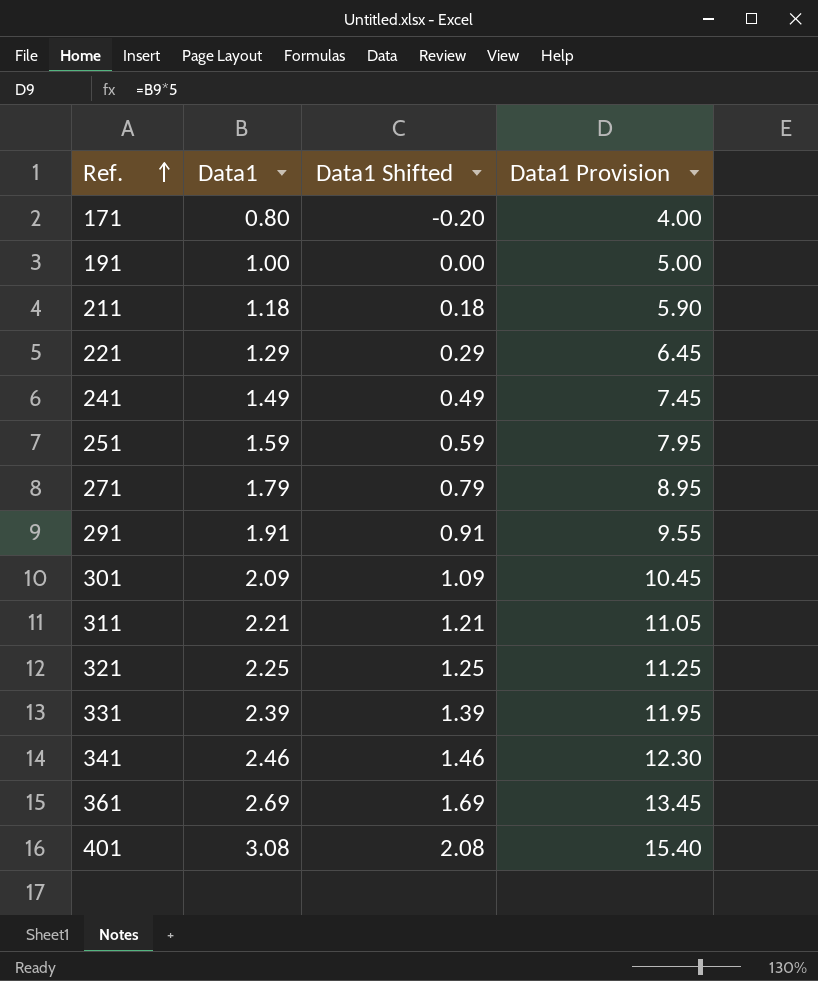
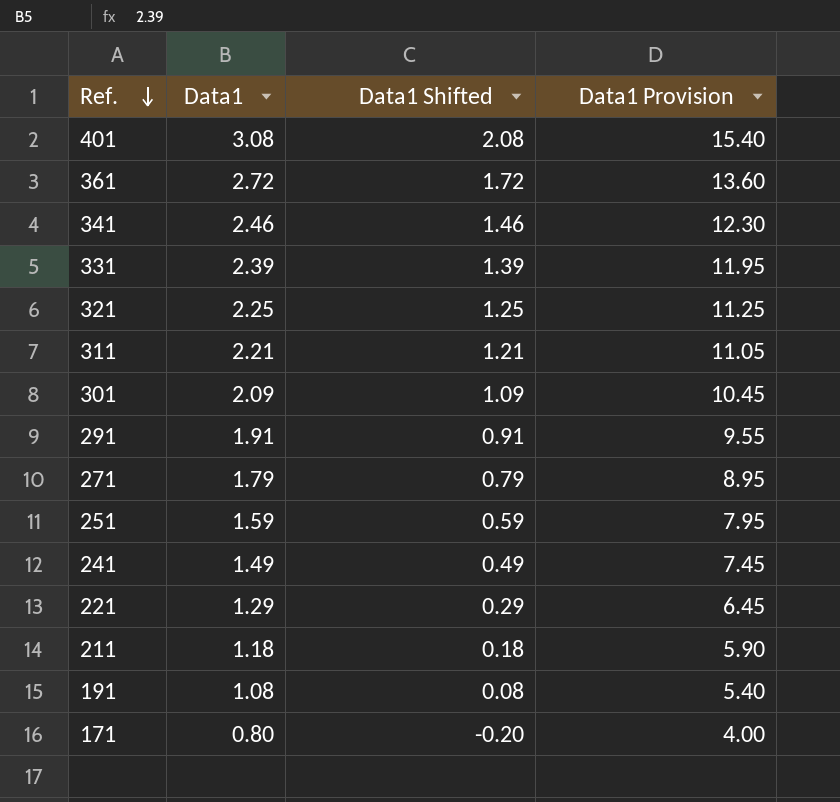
row order: Ref. ascending -> Ref. descending
361 | Data1: 2.69 -> 2.72
361 | Data1 Shifted: 1.69 -> 1.72
361 | Data1 Provision: 13.45 -> 13.60
191 | Data1: 1.00 -> 1.08
191 | Data1 Shifted: 0.00 -> 0.08
191 | Data1 Provision: 5.00 -> 5.40

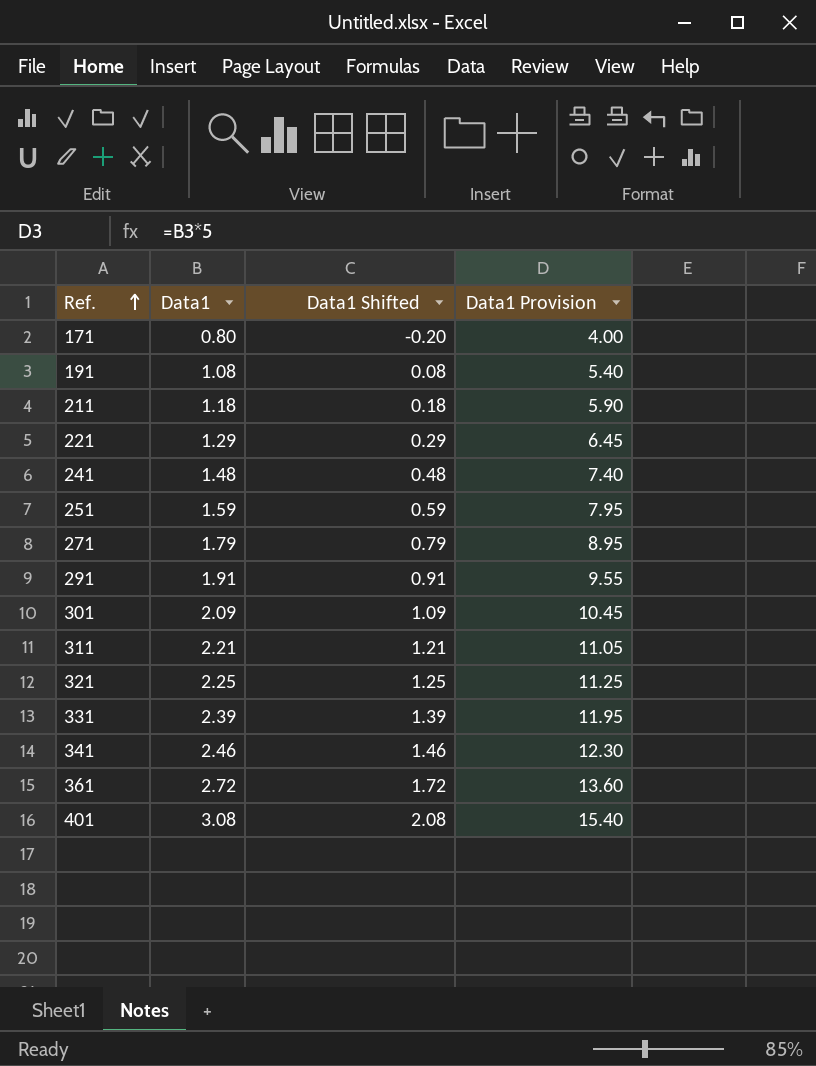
row order: Ref. descending -> Ref. ascending
241 | Data1: 1.49 -> 1.48
241 | Data1 Shifted: 0.49 -> 0.48
241 | Data1 Provision: 7.45 -> 7.40

